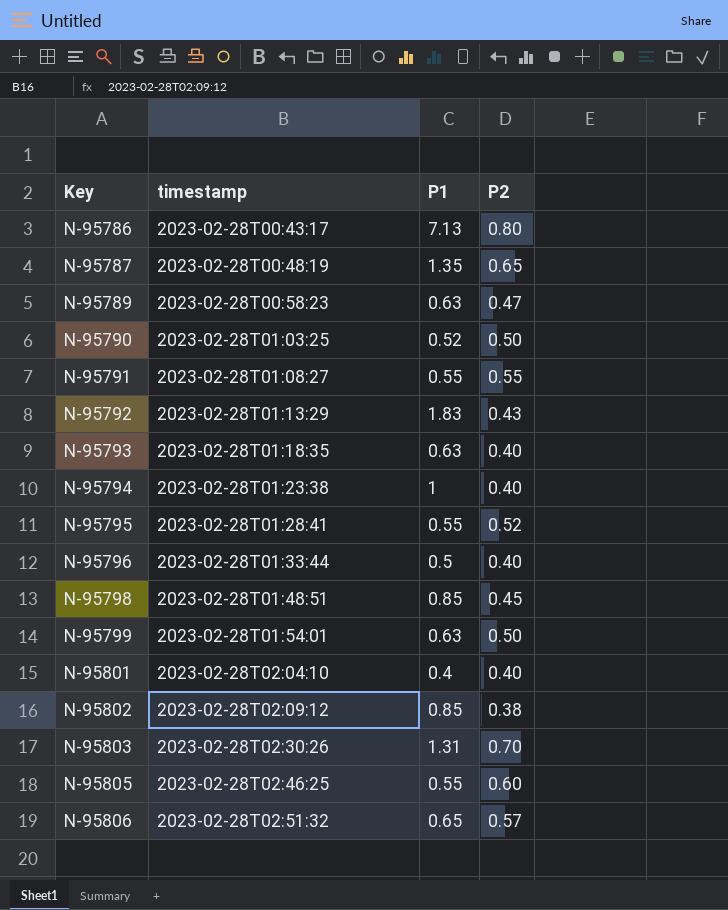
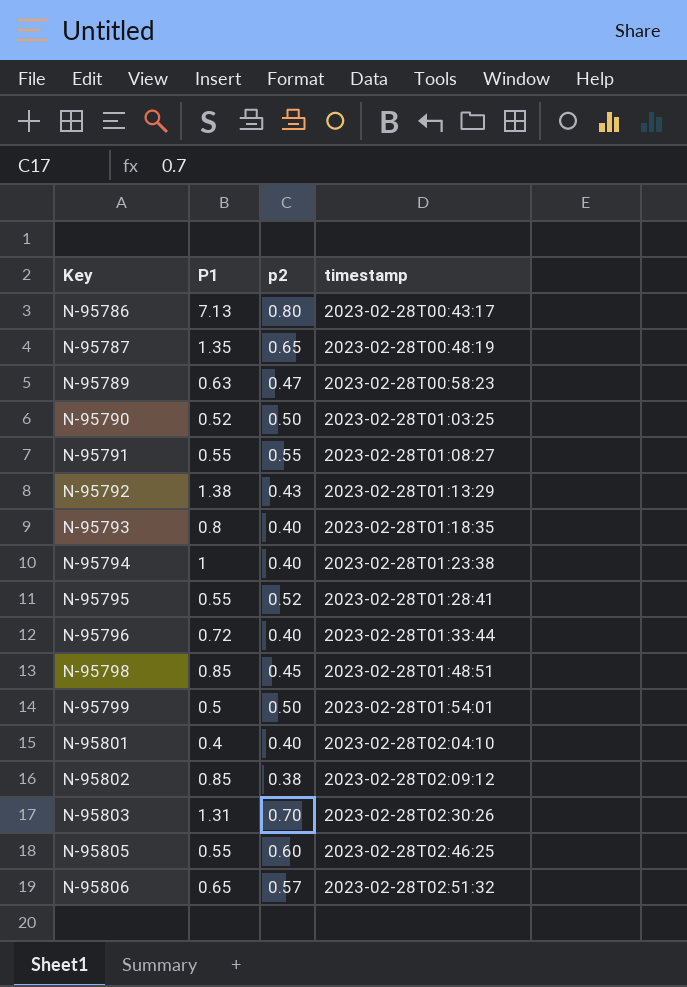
column name: P2 -> p2
column timestamp | position: 2 -> 4
N-95792 | P1: 1.83 -> 1.38
N-95793 | P1: 0.63 -> 0.8
N-95796 | P1: 0.5 -> 0.72
N-95799 | P1: 0.63 -> 0.5

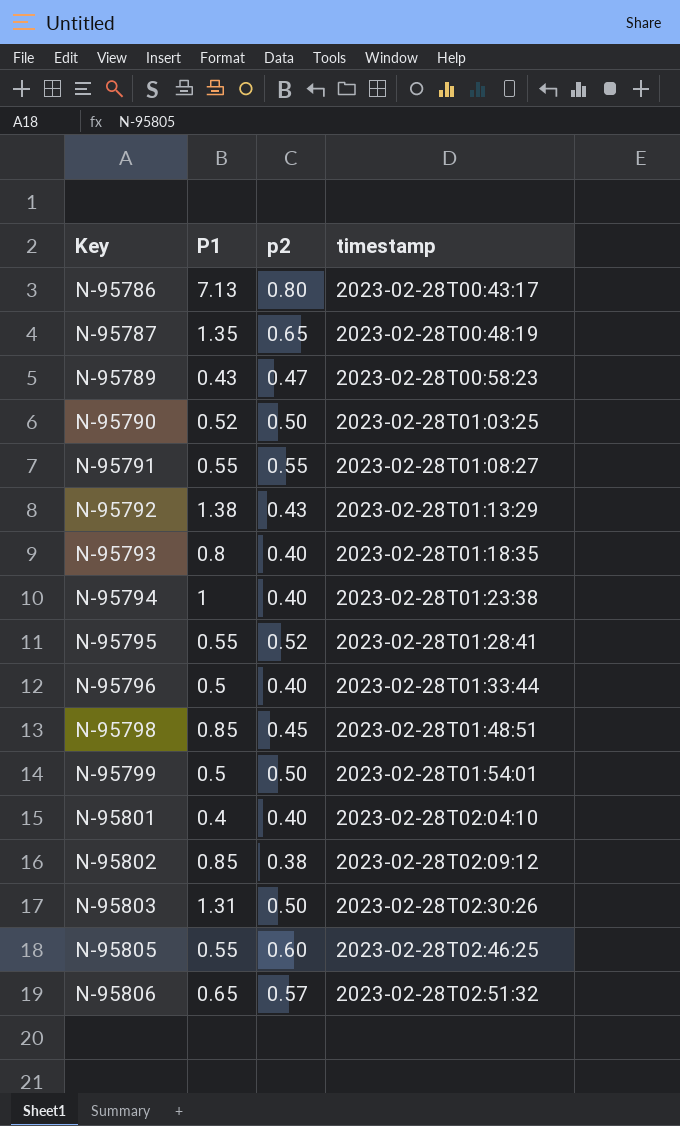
N-95789 | P1: 0.63 -> 0.43
N-95796 | P1: 0.72 -> 0.5
N-95803 | p2: 0.70 -> 0.50

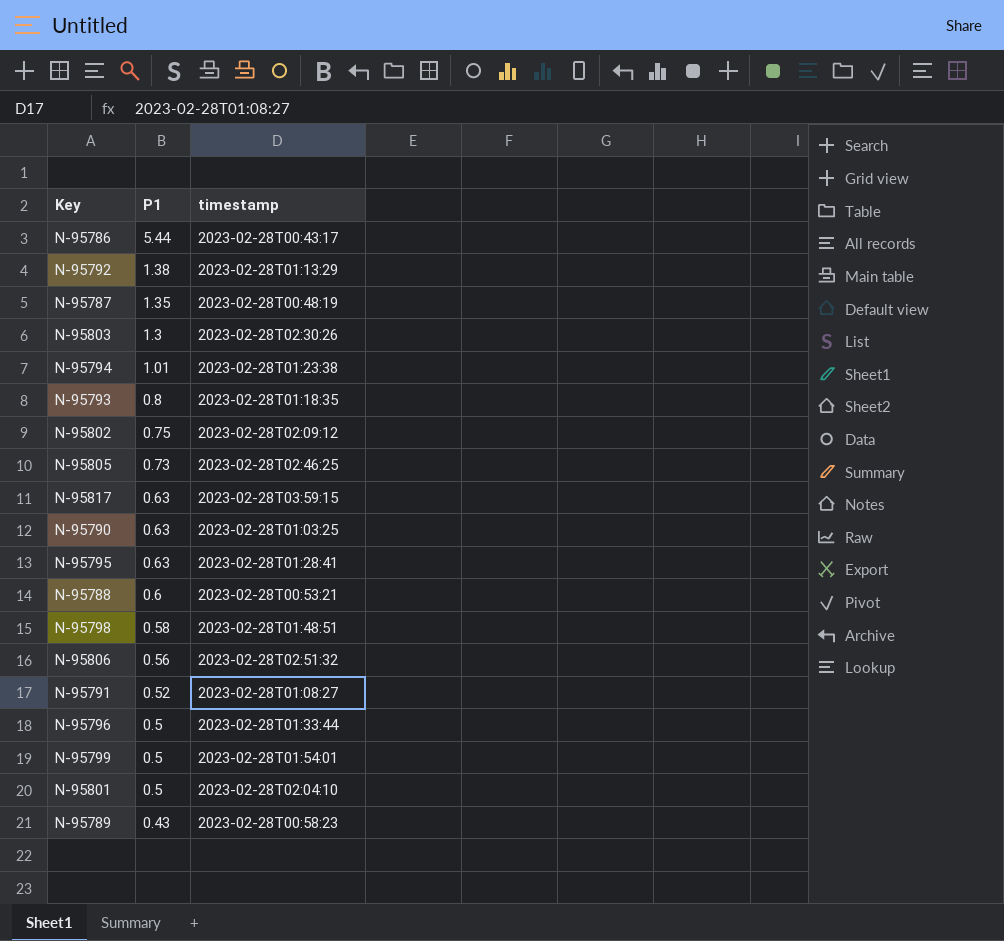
row order: Key ascending -> P1 descending
column p2 | position: 3 -> none
N-95786 | P1: 7.13 -> 5.44
N-95803 | P1: 1.31 -> 1.3
N-95794 | P1: 1 -> 1.01
N-95802 | P1: 0.85 -> 0.75
N-95805 | P1: 0.55 -> 0.73
row N-95817: none -> 0.63 | 2023-02-28T03:59:15
N-95790 | P1: 0.52 -> 0.63
N-95795 | P1: 0.55 -> 0.63
row N-95788: none -> 0.6 | 2023-02-28T00:53:21
N-95798 | P1: 0.85 -> 0.58
N-95806 | P1: 0.65 -> 0.56
N-95791 | P1: 0.55 -> 0.52
N-95801 | P1: 0.4 -> 0.5

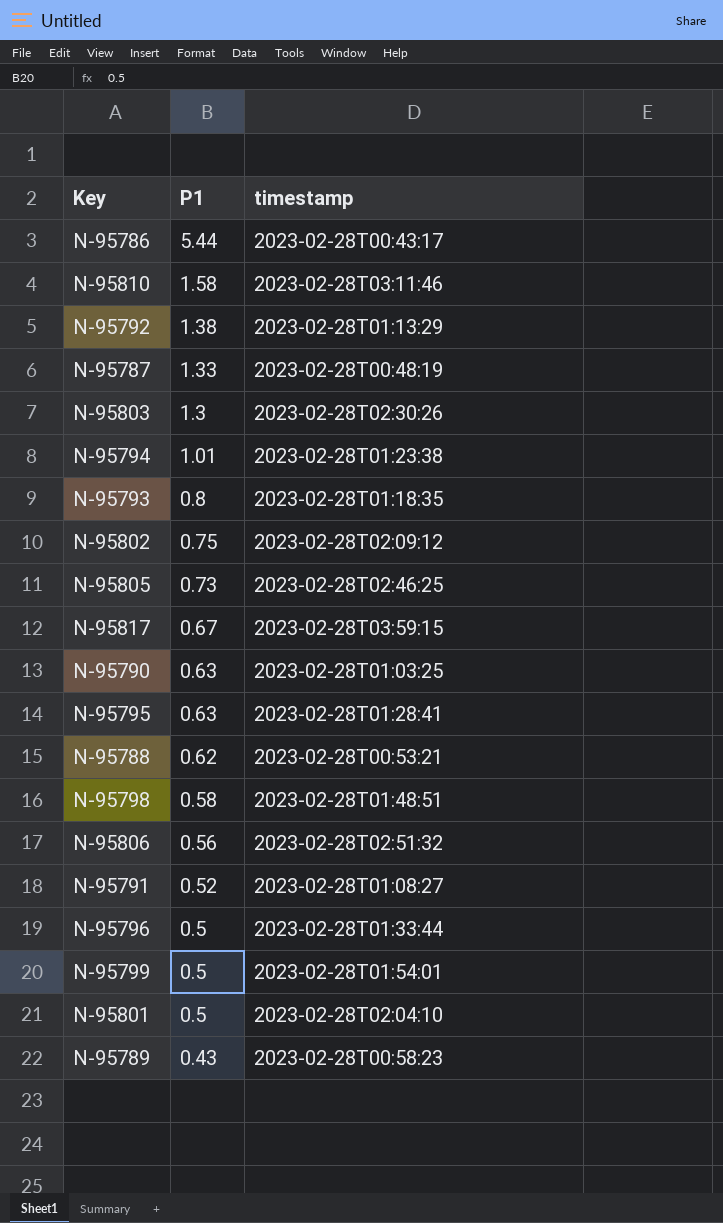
row N-95810: none -> 1.58 | 2023-02-28T03:11:46
N-95787 | P1: 1.35 -> 1.33
N-95817 | P1: 0.63 -> 0.67
N-95788 | P1: 0.6 -> 0.62

